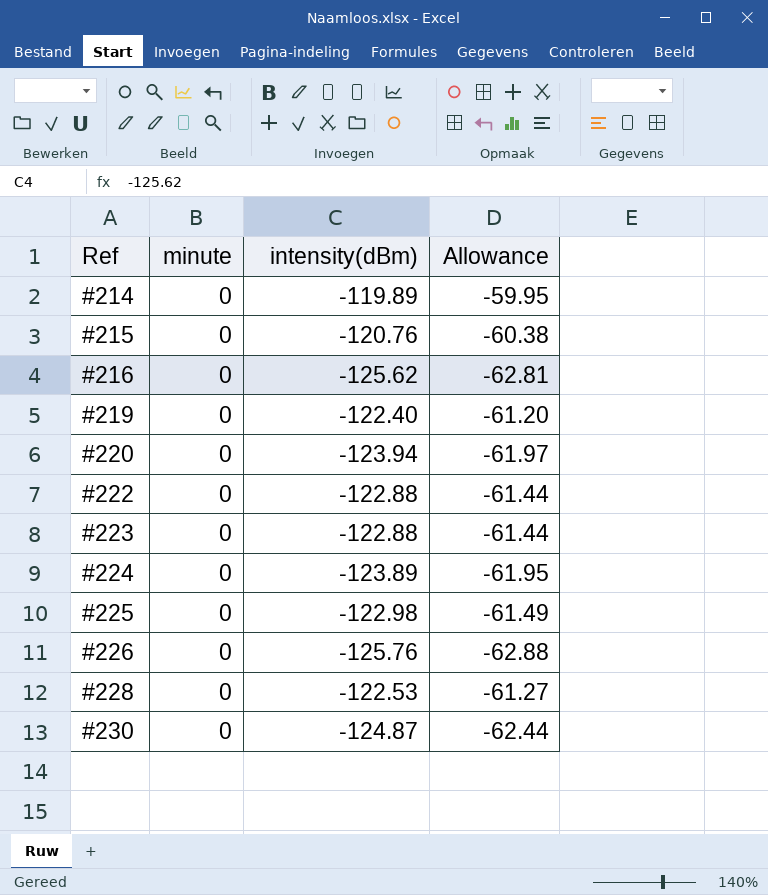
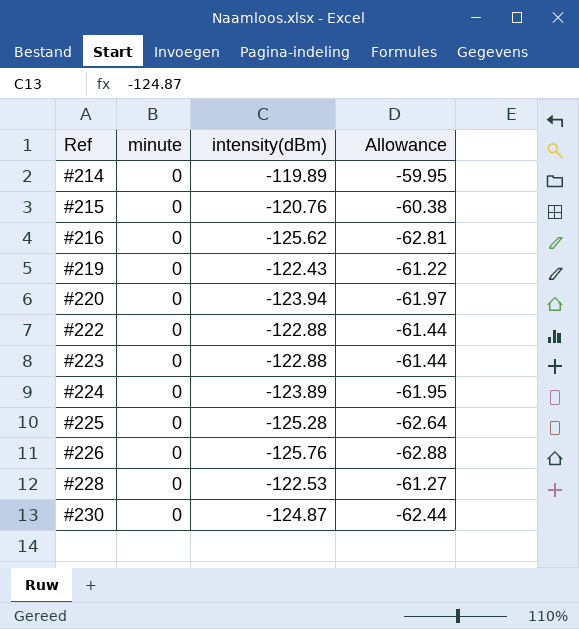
#219 | intensity(dBm): -122.40 -> -122.43
#219 | Allowance: -61.20 -> -61.22
#225 | intensity(dBm): -122.98 -> -125.28
#225 | Allowance: -61.49 -> -62.64

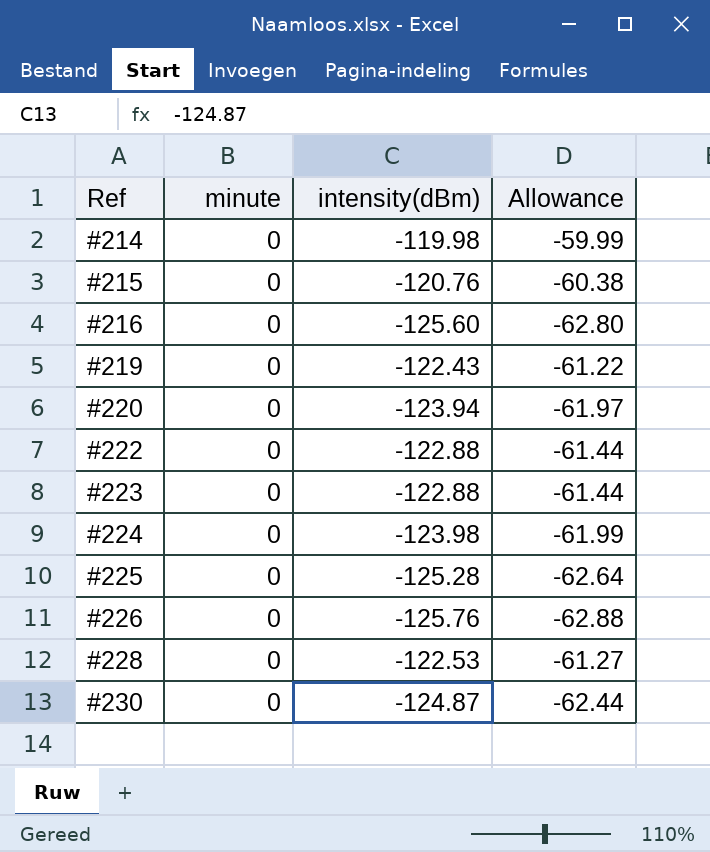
#214 | intensity(dBm): -119.89 -> -119.98
#214 | Allowance: -59.95 -> -59.99
#216 | intensity(dBm): -125.62 -> -125.60
#216 | Allowance: -62.81 -> -62.80
#224 | intensity(dBm): -123.89 -> -123.98
#224 | Allowance: -61.95 -> -61.99

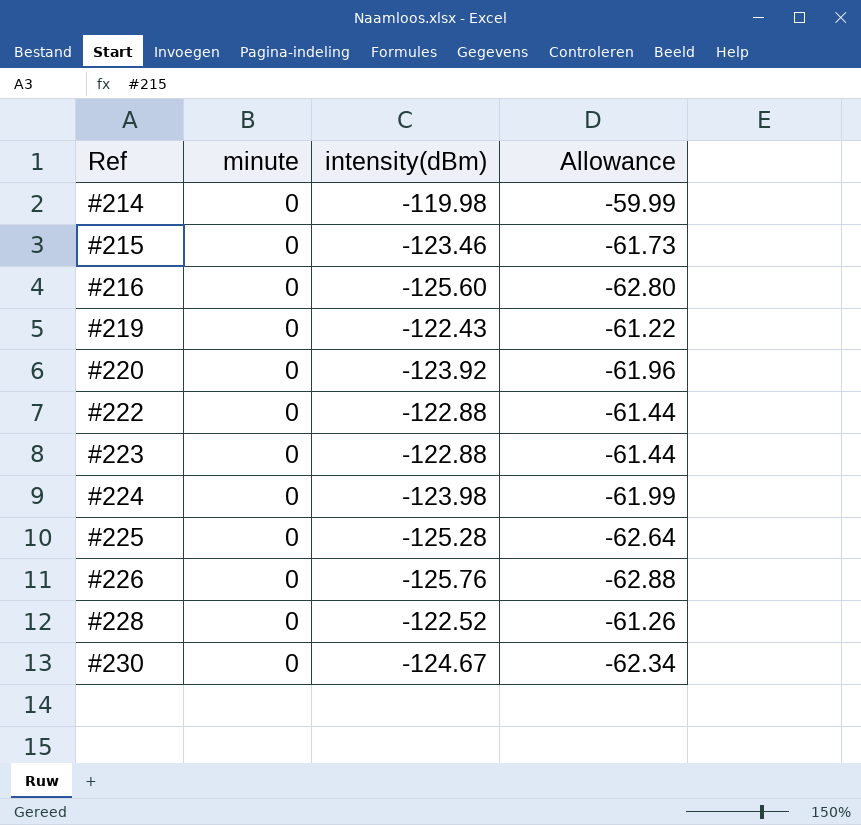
#215 | intensity(dBm): -120.76 -> -123.46
#215 | Allowance: -60.38 -> -61.73
#220 | intensity(dBm): -123.94 -> -123.92
#220 | Allowance: -61.97 -> -61.96
#228 | intensity(dBm): -122.53 -> -122.52
#228 | Allowance: -61.27 -> -61.26
#230 | intensity(dBm): -124.87 -> -124.67
#230 | Allowance: -62.44 -> -62.34

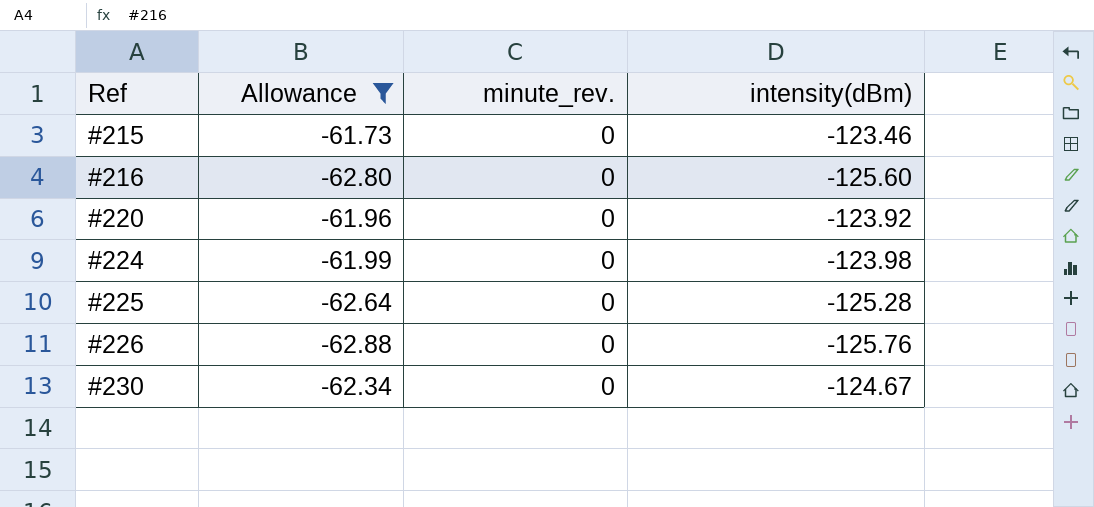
filter: none -> Allowance <= -61.73
column Allowance | position: 4 -> 2
column name: minute -> minute_rev.

